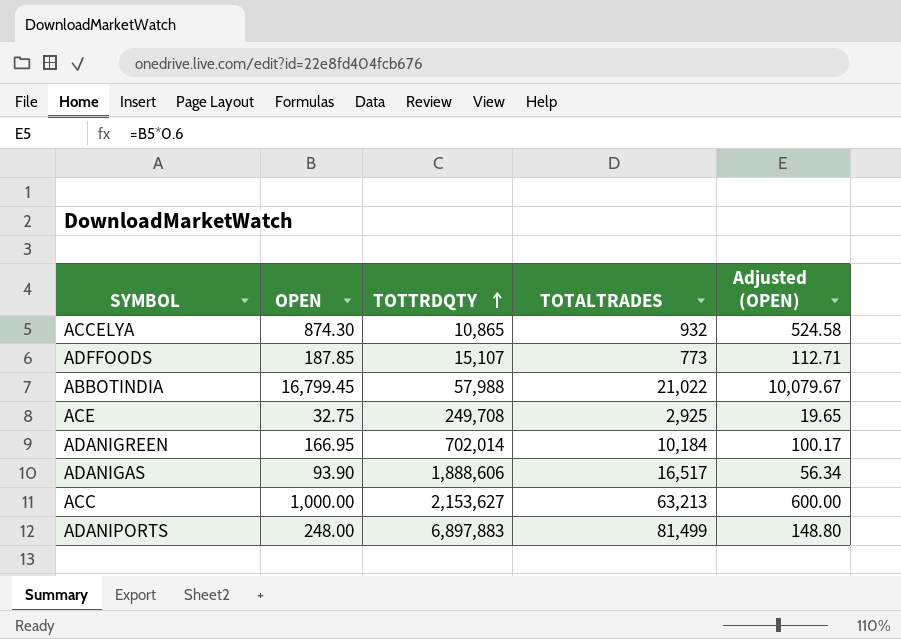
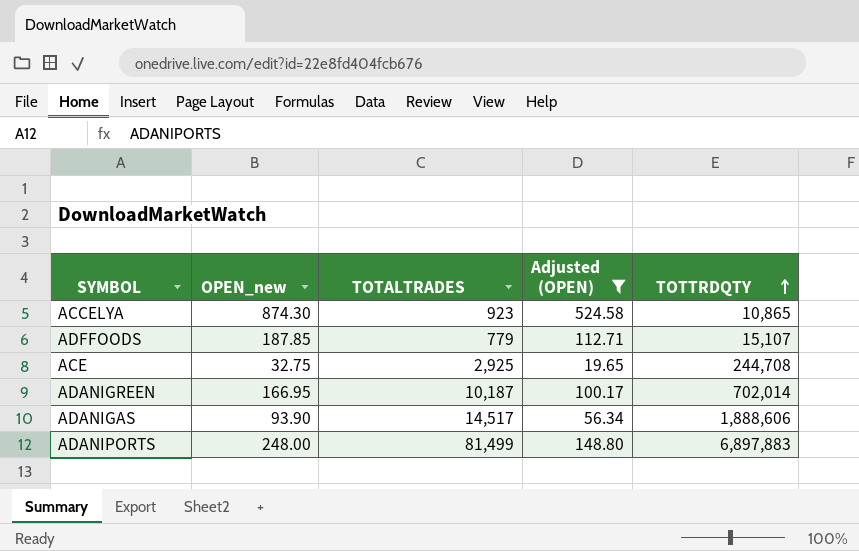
filter: none -> Adjusted (OPEN) <= 524.58
column name: OPEN -> OPEN_new
column TOTTRDQTY | position: 3 -> 5
ACCELYA | TOTALTRADES: 932 -> 923
ADFFOODS | TOTALTRADES: 773 -> 779
ACE | TOTTRDQTY: 249,708 -> 244,708
ADANIGREEN | TOTALTRADES: 10,184 -> 10,187
ADANIGAS | TOTALTRADES: 16,517 -> 14,517

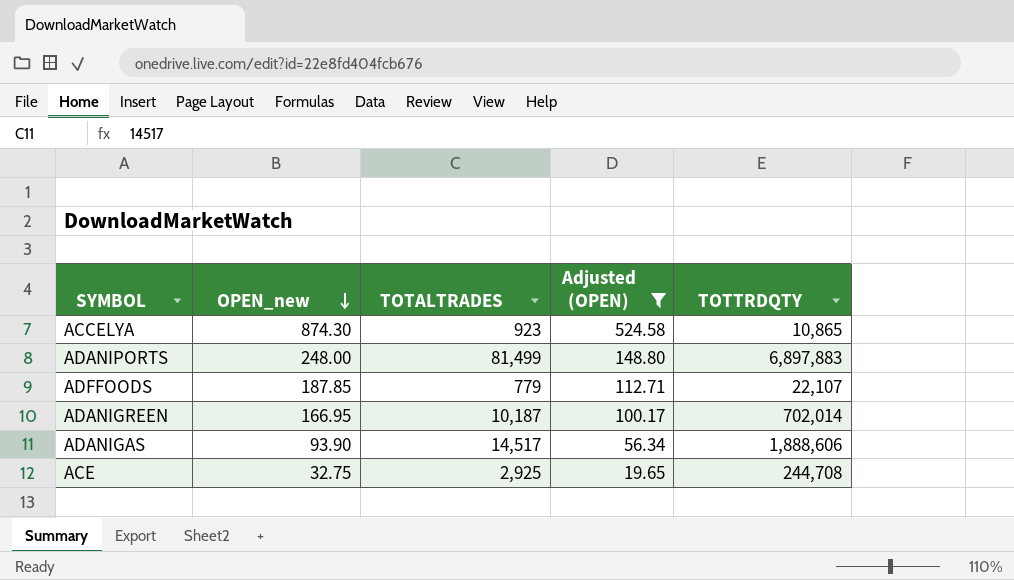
row order: TOTTRDQTY ascending -> OPEN_new descending
ADFFOODS | TOTTRDQTY: 15,107 -> 22,107

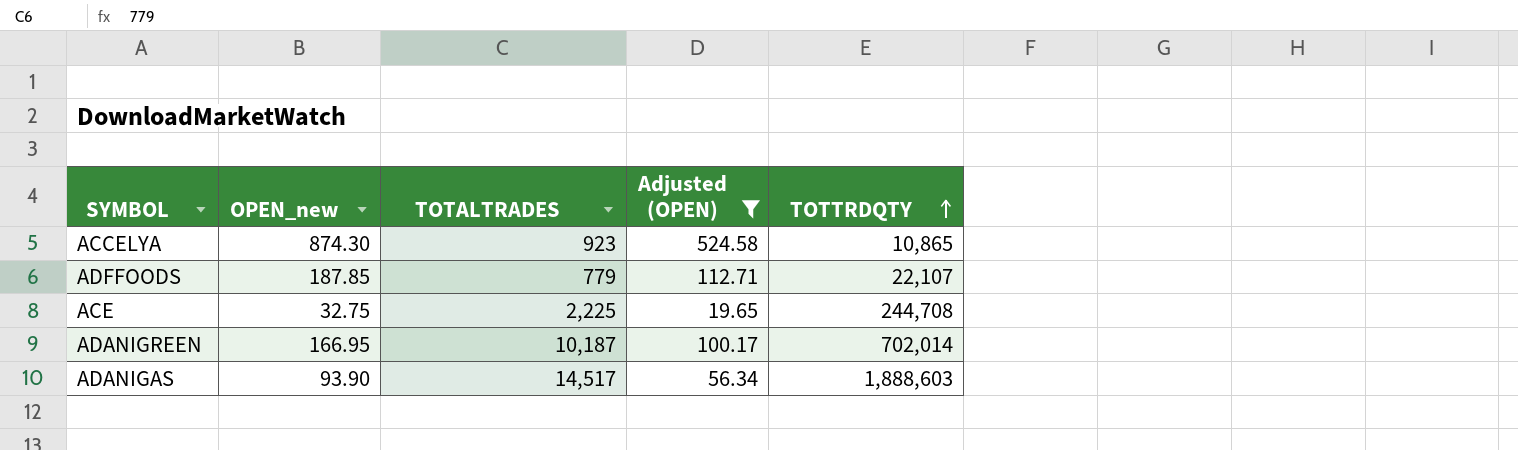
row order: OPEN_new descending -> TOTTRDQTY ascending
row ADANIPORTS: 248.00 | 81,499 | 148.80 | 6,897,883 -> none
ACE | TOTALTRADES: 2,925 -> 2,225
ADANIGAS | TOTTRDQTY: 1,888,606 -> 1,888,603

